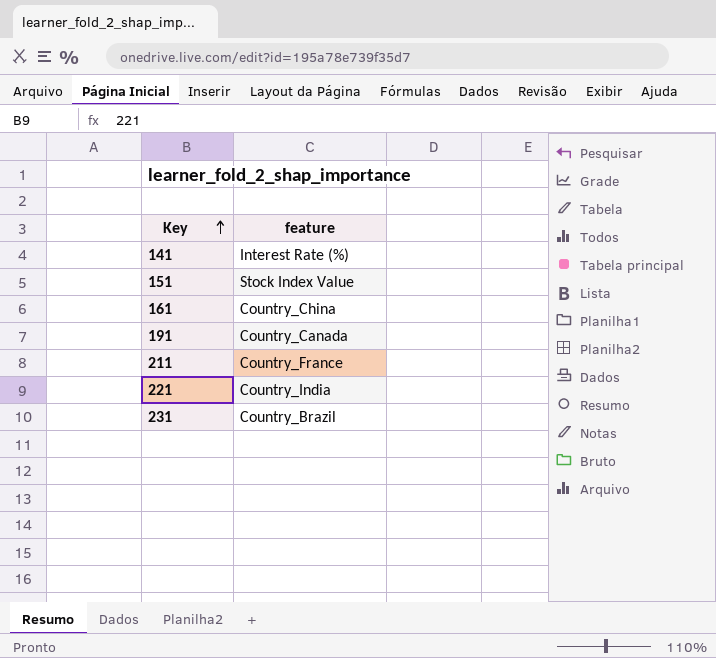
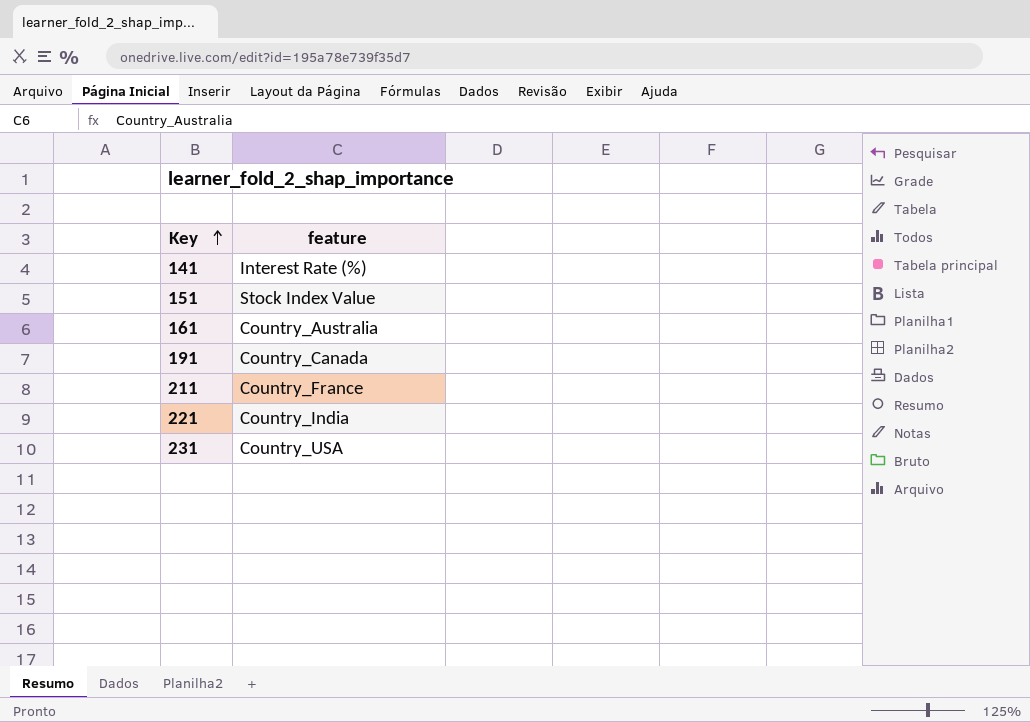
161 | feature: Country_China -> Country_Australia
231 | feature: Country_Brazil -> Country_USA

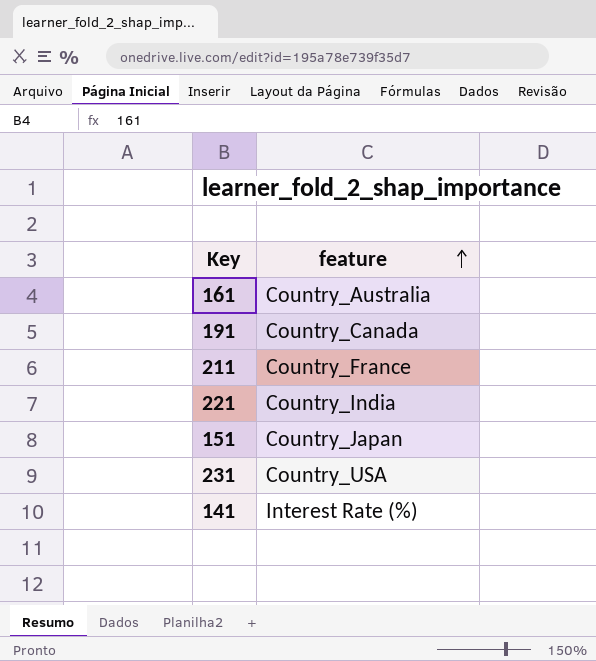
row order: Key ascending -> feature ascending
151 | feature: Stock Index Value -> Country_Japan

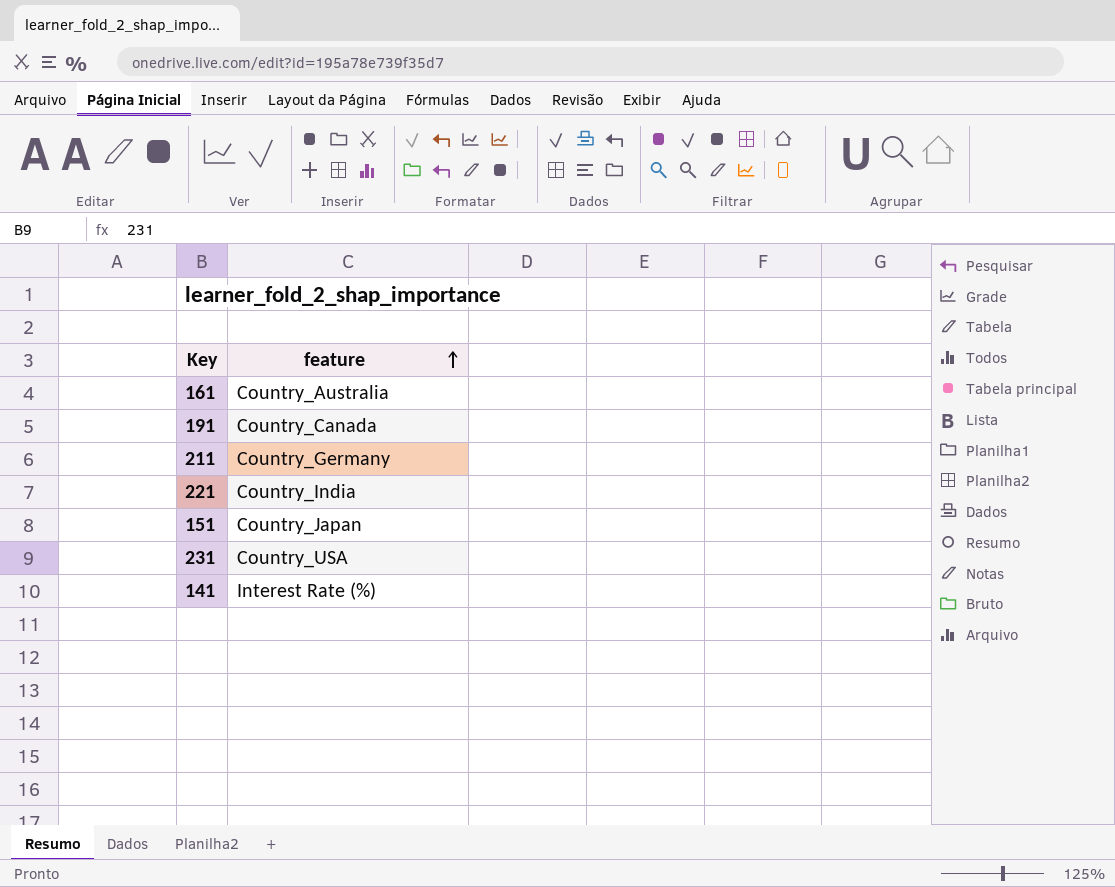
211 | feature: Country_France -> Country_Germany

